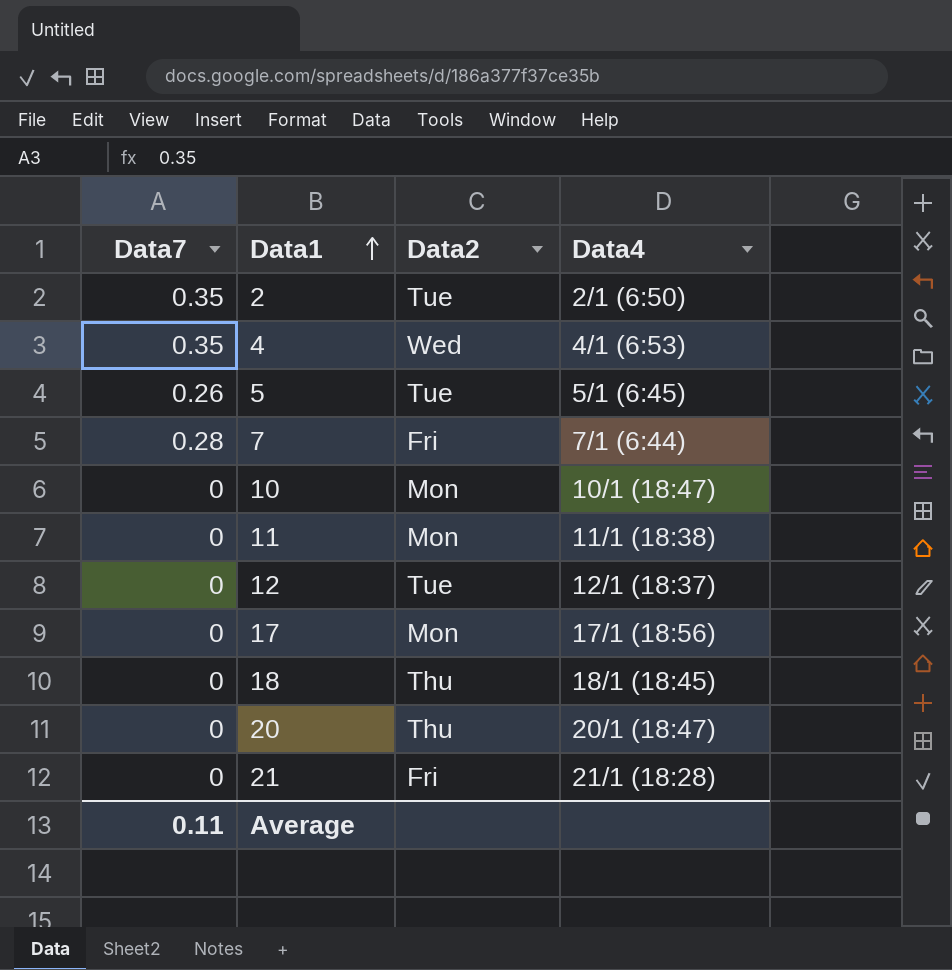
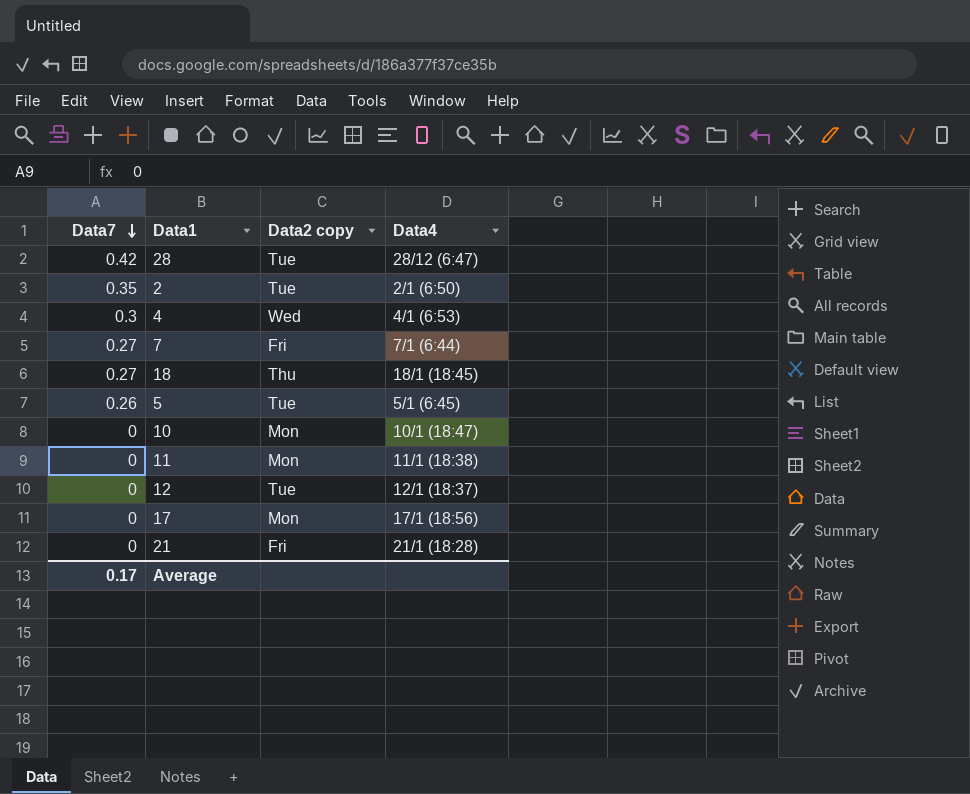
row order: Data1 ascending -> Data7 descending
column name: Data2 -> Data2 copy
row 20: 0 | Thu | 20/1 (18:47) -> none
row 28: none -> 0.42 | Tue | 28/12 (6:47)
4 | Data7: 0.35 -> 0.3
7 | Data7: 0.28 -> 0.27
18 | Data7: 0 -> 0.27
Average | Data7: 0.11 -> 0.17

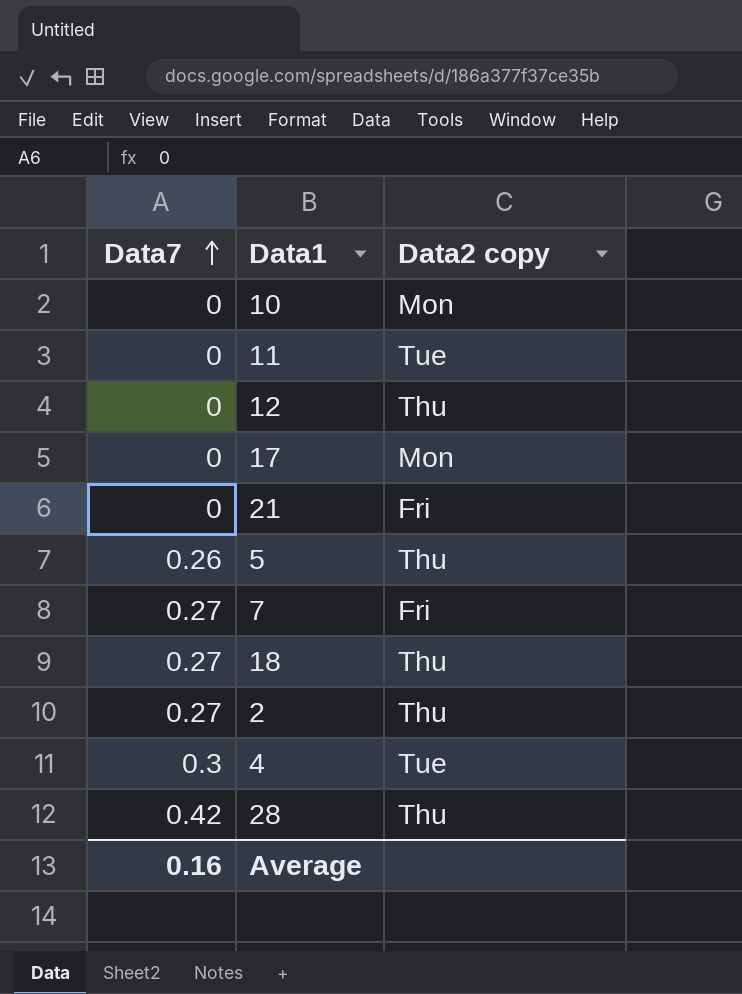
row order: Data7 descending -> Data7 ascending
column Data4 | position: 4 -> none
11 | Data2 copy: Mon -> Tue
12 | Data2 copy: Tue -> Thu
5 | Data2 copy: Tue -> Thu
2 | Data7: 0.35 -> 0.27
2 | Data2 copy: Tue -> Thu
4 | Data2 copy: Wed -> Tue
28 | Data2 copy: Tue -> Thu
Average | Data7: 0.17 -> 0.16

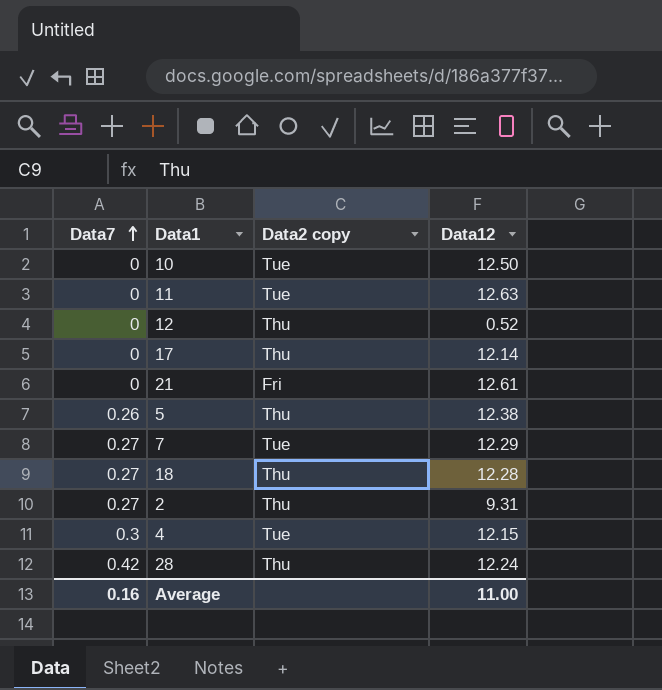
column Data12 | position: none -> 4
10 | Data2 copy: Mon -> Tue
17 | Data2 copy: Mon -> Thu
7 | Data2 copy: Fri -> Tue

